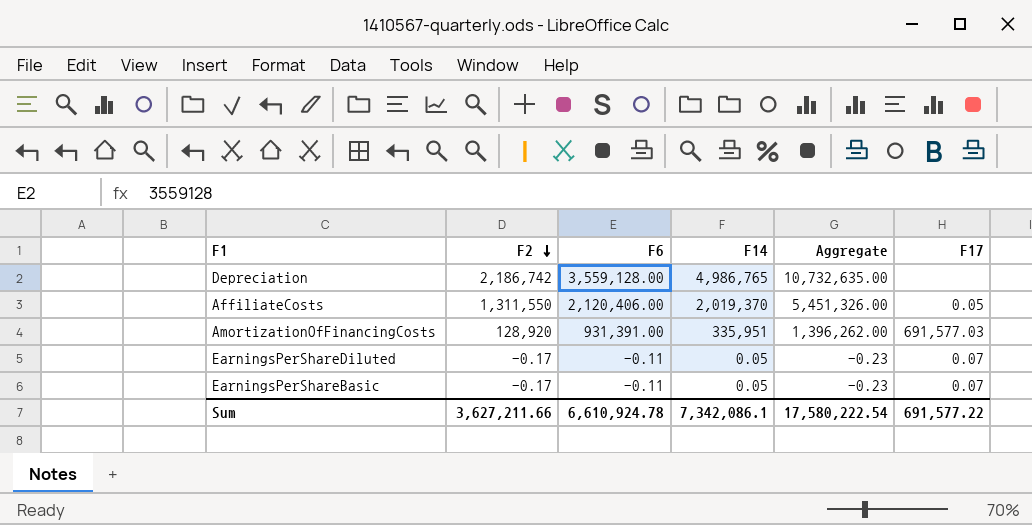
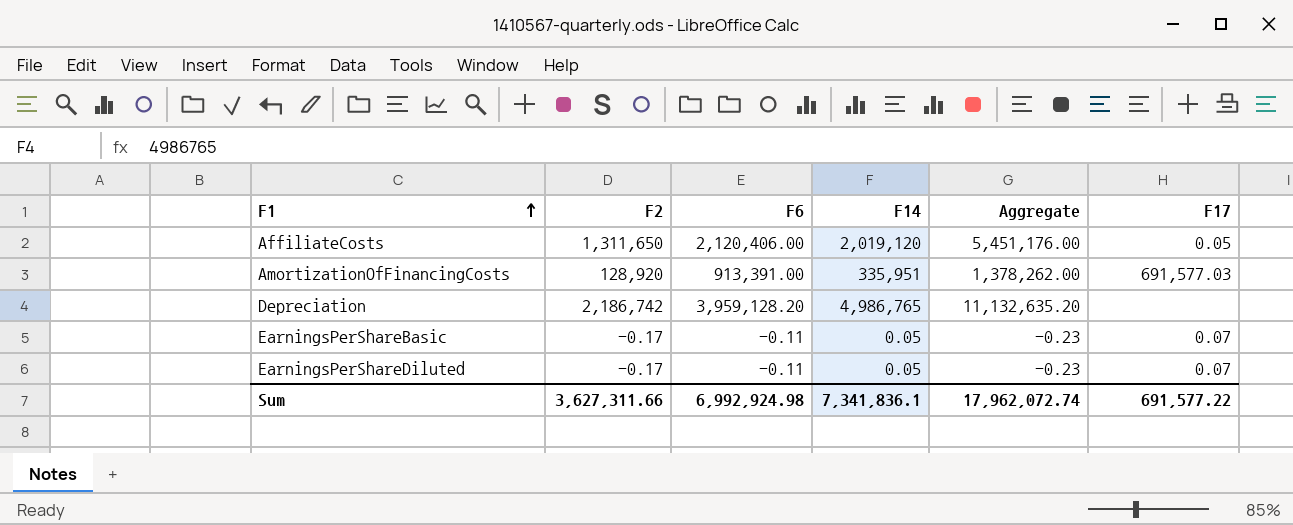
row order: F2 descending -> F1 ascending
AffiliateCosts | F2: 1,311,550 -> 1,311,650
AffiliateCosts | F14: 2,019,370 -> 2,019,120
AffiliateCosts | Aggregate: 5,451,326.00 -> 5,451,176.00
AmortizationOfFinancingCosts | F6: 931,391.00 -> 913,391.00
AmortizationOfFinancingCosts | Aggregate: 1,396,262.00 -> 1,378,262.00
Depreciation | F6: 3,559,128.00 -> 3,959,128.20
Depreciation | Aggregate: 10,732,635.00 -> 11,132,635.20
Sum | F2: 3,627,211.66 -> 3,627,311.66
Sum | F6: 6,610,924.78 -> 6,992,924.98
Sum | F14: 7,342,086.1 -> 7,341,836.1
Sum | Aggregate: 17,580,222.54 -> 17,962,072.74

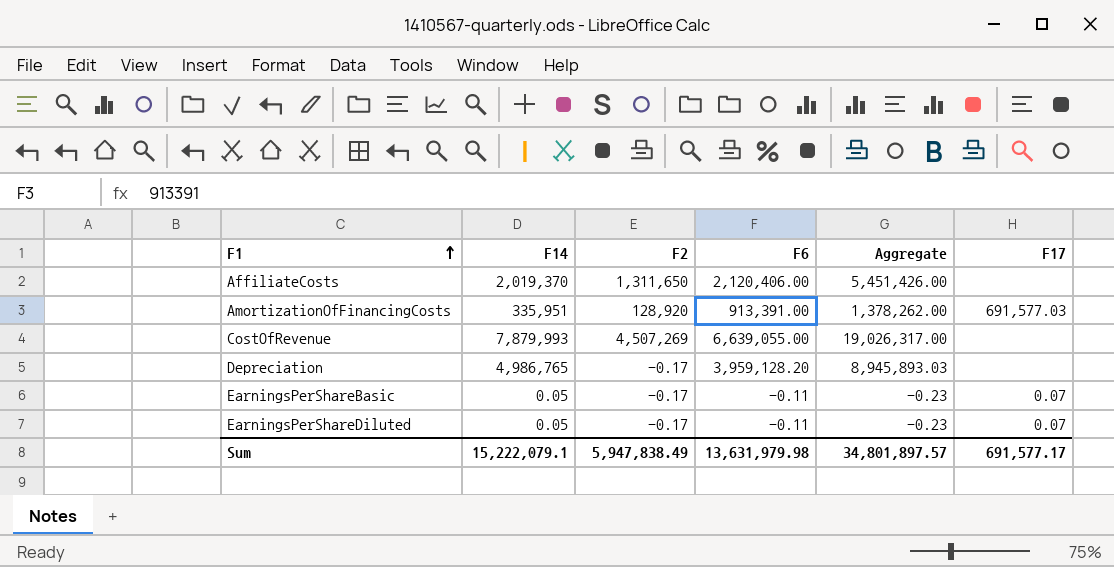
column F14 | position: 4 -> 2
AffiliateCosts | F14: 2,019,120 -> 2,019,370
AffiliateCosts | Aggregate: 5,451,176.00 -> 5,451,426.00
AffiliateCosts | F17: 0.05 -> none
row CostOfRevenue: none -> 7,879,993 | 4,507,269 | 6,639,055.00 | 19,026,317.00 | none
Depreciation | F2: 2,186,742 -> -0.17
Depreciation | Aggregate: 11,132,635.20 -> 8,945,893.03
Sum | F14: 7,341,836.1 -> 15,222,079.1
Sum | F2: 3,627,311.66 -> 5,947,838.49
Sum | F6: 6,992,924.98 -> 13,631,979.98
Sum | Aggregate: 17,962,072.74 -> 34,801,897.57
Sum | F17: 691,577.22 -> 691,577.17

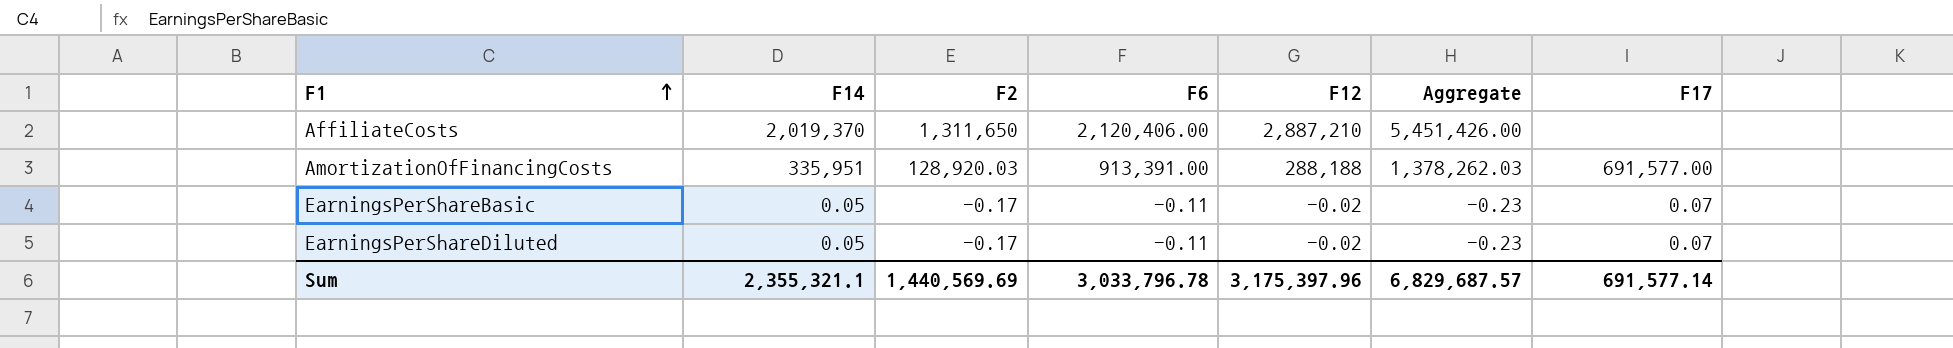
column F12 | position: none -> 5
row CostOfRevenue: 7,879,993 | 4,507,269 | 6,639,055.00 | 19,026,317.00 | none -> none
row Depreciation: 4,986,765 | -0.17 | 3,959,128.20 | 8,945,893.03 | none -> none
AmortizationOfFinancingCosts | F2: 128,920 -> 128,920.03
AmortizationOfFinancingCosts | Aggregate: 1,378,262.00 -> 1,378,262.03
AmortizationOfFinancingCosts | F17: 691,577.03 -> 691,577.00
Sum | F14: 15,222,079.1 -> 2,355,321.1
Sum | F2: 5,947,838.49 -> 1,440,569.69
Sum | F6: 13,631,979.98 -> 3,033,796.78
Sum | Aggregate: 34,801,897.57 -> 6,829,687.57
Sum | F17: 691,577.17 -> 691,577.14

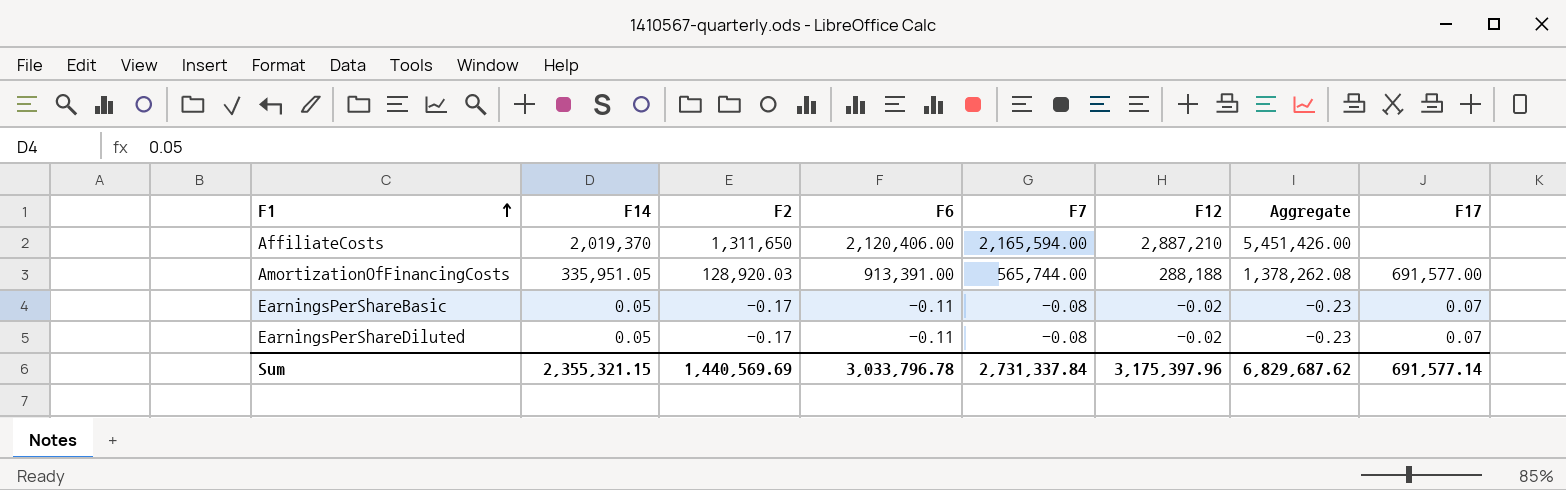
column F7 | position: none -> 5
AmortizationOfFinancingCosts | F14: 335,951 -> 335,951.05
AmortizationOfFinancingCosts | Aggregate: 1,378,262.03 -> 1,378,262.08
Sum | F14: 2,355,321.1 -> 2,355,321.15
Sum | Aggregate: 6,829,687.57 -> 6,829,687.62

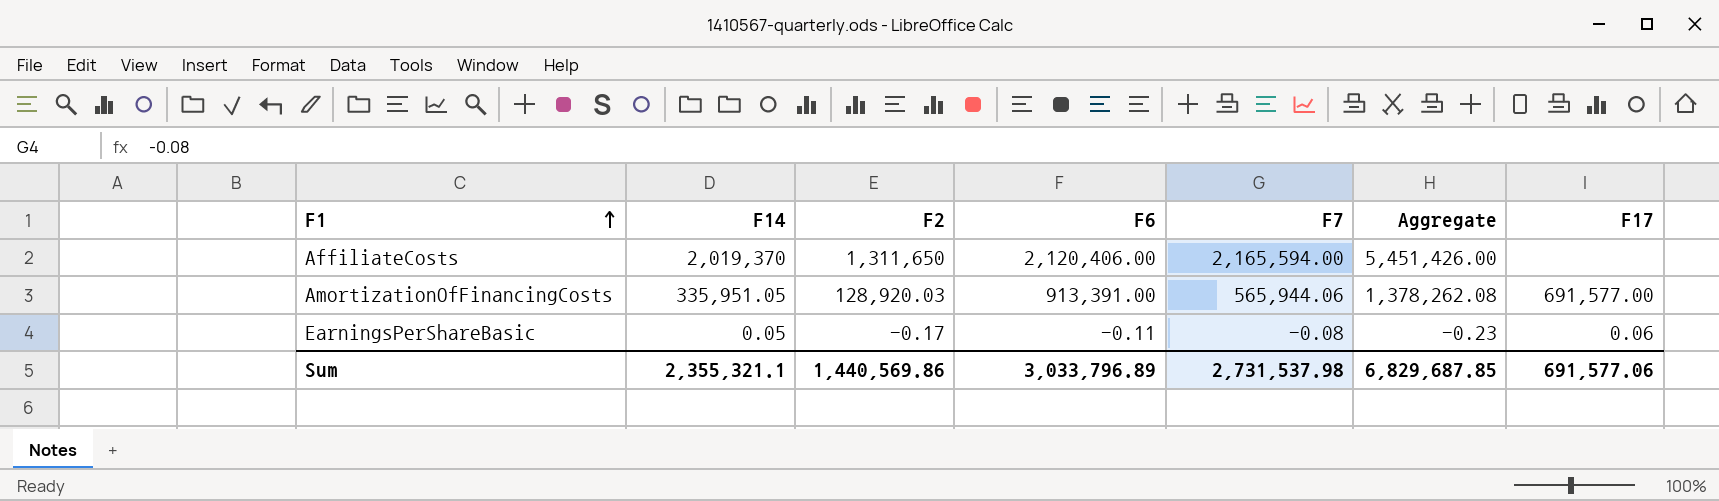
column F12 | position: 6 -> none
row EarningsPerShareDiluted: 0.05 | -0.17 | -0.11 | -0.08 | -0.02 | -0.23 | 0.07 -> none
AmortizationOfFinancingCosts | F7: 565,744.00 -> 565,944.06
EarningsPerShareBasic | F17: 0.07 -> 0.06
Sum | F14: 2,355,321.15 -> 2,355,321.1
Sum | F2: 1,440,569.69 -> 1,440,569.86
Sum | F6: 3,033,796.78 -> 3,033,796.89
Sum | F7: 2,731,337.84 -> 2,731,537.98
Sum | Aggregate: 6,829,687.62 -> 6,829,687.85
Sum | F17: 691,577.14 -> 691,577.06

